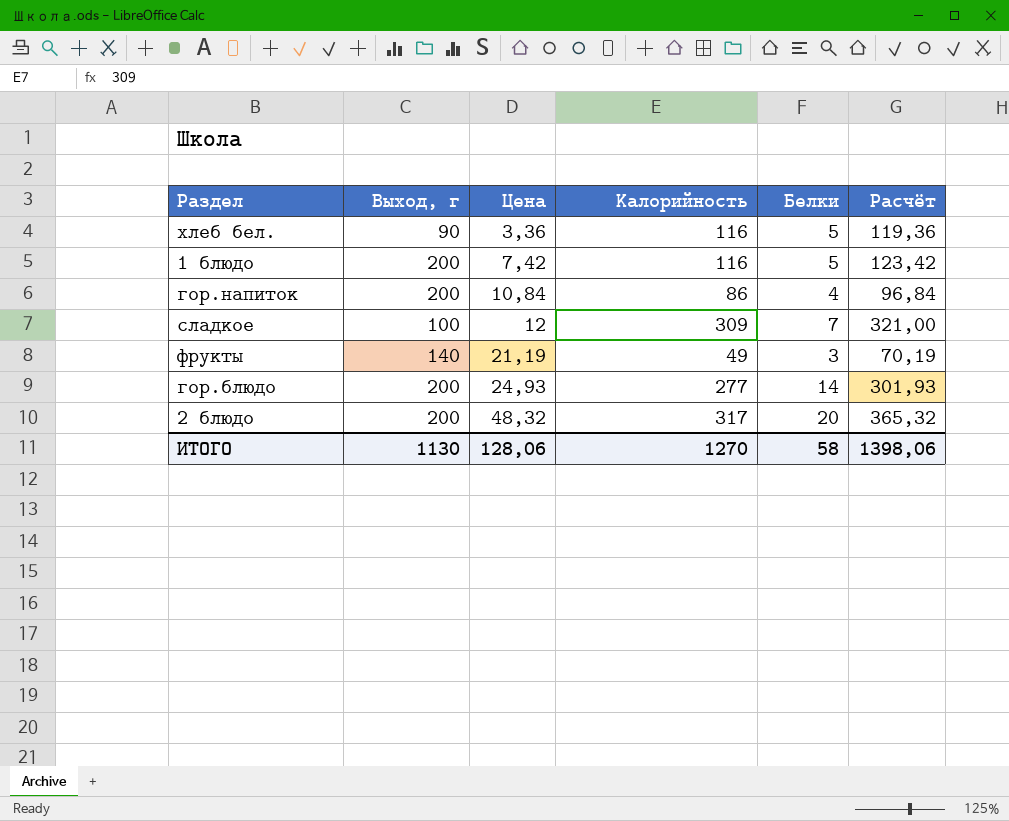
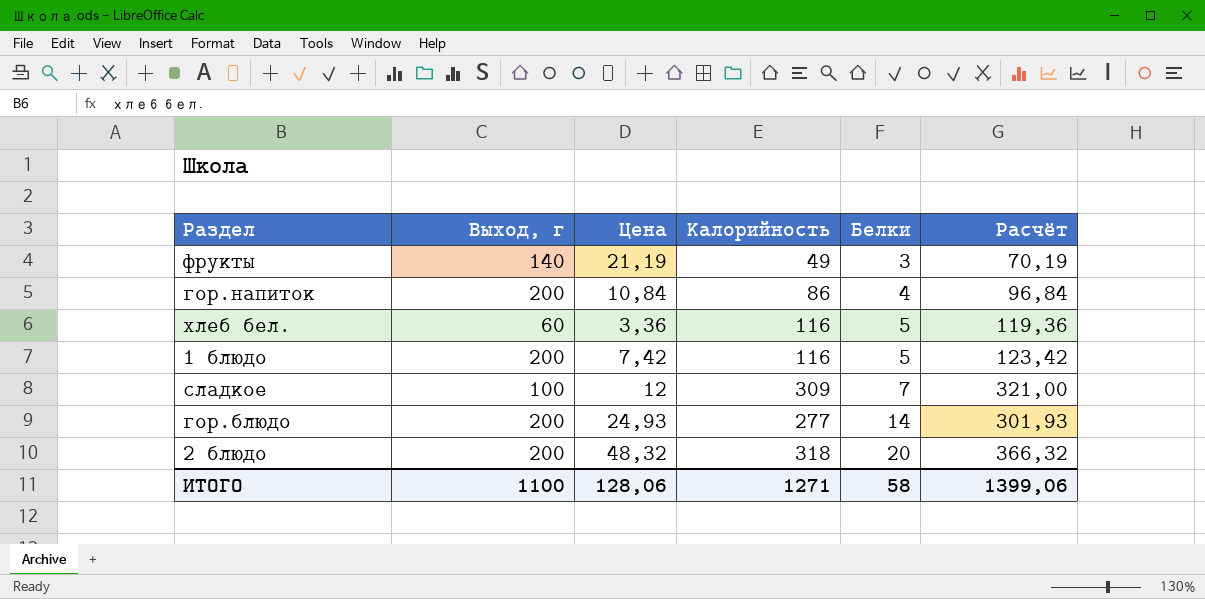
row order: Цена ascending -> Белки ascending
хлеб бел. | Выход, г: 90 -> 60
2 блюдо | Калорийность: 317 -> 318
2 блюдо | Расчёт: 365,32 -> 366,32
ИТОГО | Выход, г: 1130 -> 1100
ИТОГО | Калорийность: 1270 -> 1271
ИТОГО | Расчёт: 1398,06 -> 1399,06

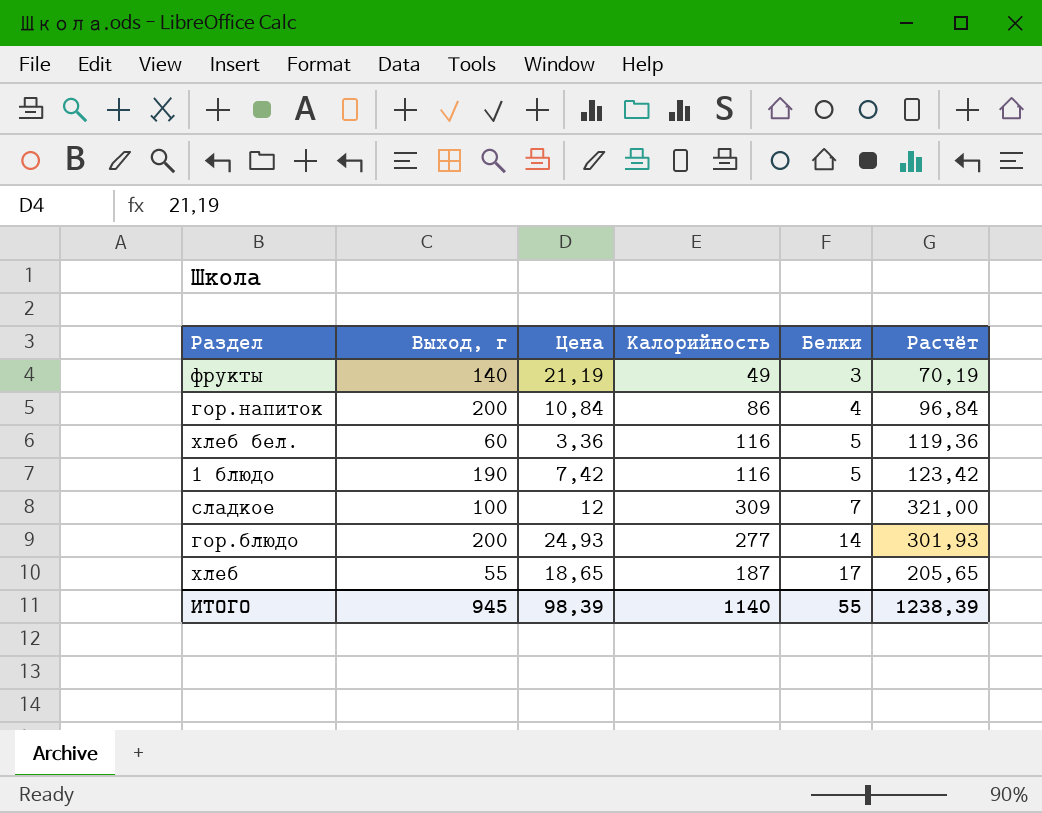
row 2 блюдо: 200 | 48,32 | 318 | 20 | 366,32 -> none
1 блюдо | Выход, г: 200 -> 190
row хлеб: none -> 55 | 18,65 | 187 | 17 | 205,65
ИТОГО | Выход, г: 1100 -> 945
ИТОГО | Цена: 128,06 -> 98,39
ИТОГО | Калорийность: 1271 -> 1140
ИТОГО | Белки: 58 -> 55
ИТОГО | Расчёт: 1399,06 -> 1238,39

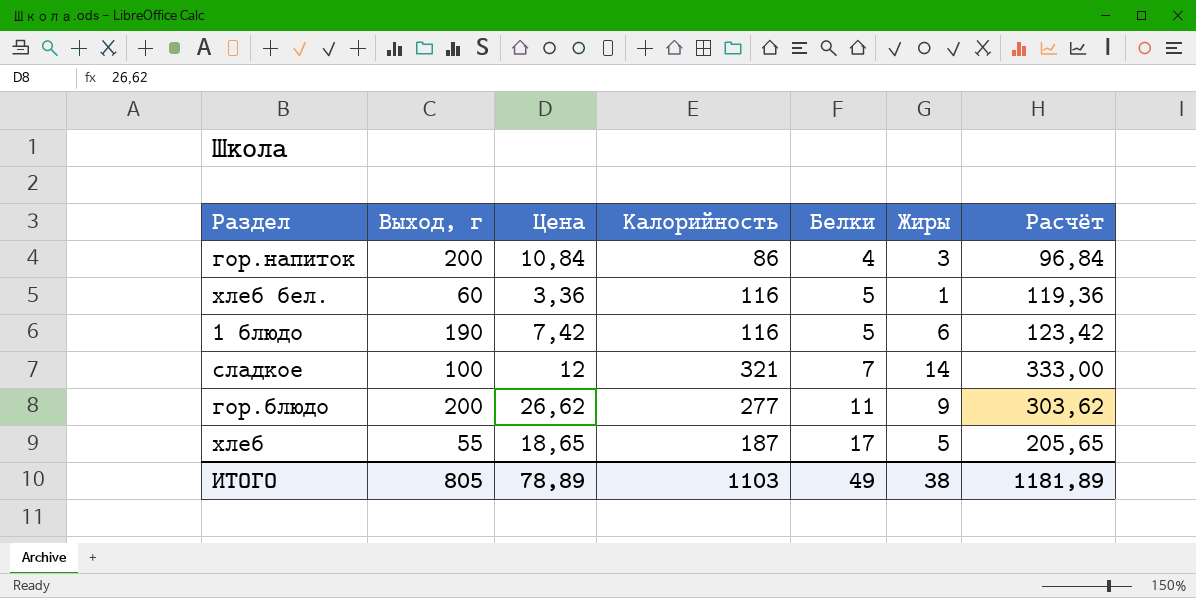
column Жиры | position: none -> 6
row фрукты: 140 | 21,19 | 49 | 3 | 70,19 -> none
сладкое | Калорийность: 309 -> 321
сладкое | Расчёт: 321,00 -> 333,00
гор.блюдо | Цена: 24,93 -> 26,62
гор.блюдо | Белки: 14 -> 11
гор.блюдо | Расчёт: 301,93 -> 303,62
ИТОГО | Выход, г: 945 -> 805
ИТОГО | Цена: 98,39 -> 78,89
ИТОГО | Калорийность: 1140 -> 1103
ИТОГО | Белки: 55 -> 49
ИТОГО | Расчёт: 1238,39 -> 1181,89

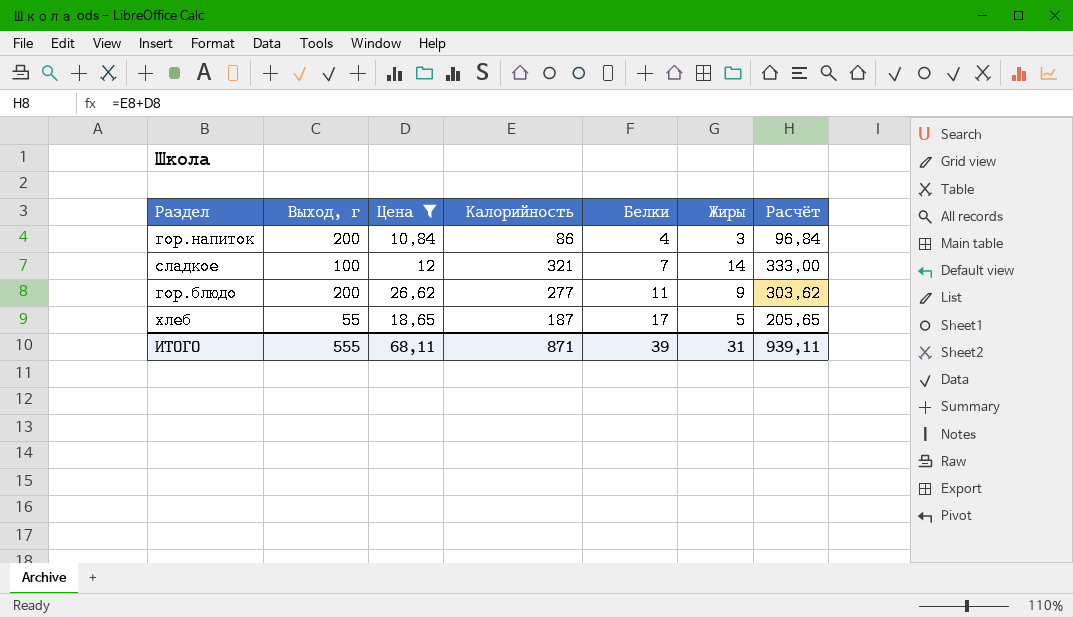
filter: none -> Цена >= 10,84
ИТОГО | Выход, г: 805 -> 555
ИТОГО | Цена: 78,89 -> 68,11
ИТОГО | Калорийность: 1103 -> 871
ИТОГО | Белки: 49 -> 39
ИТОГО | Жиры: 38 -> 31
ИТОГО | Расчёт: 1181,89 -> 939,11

